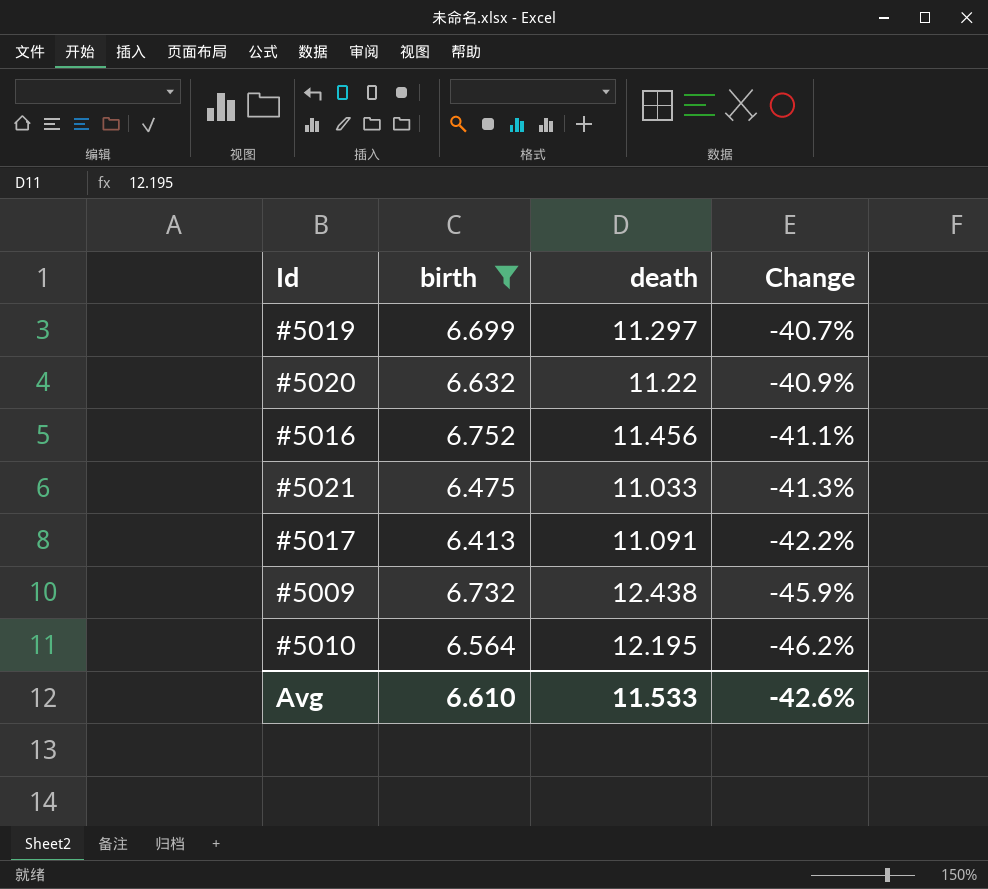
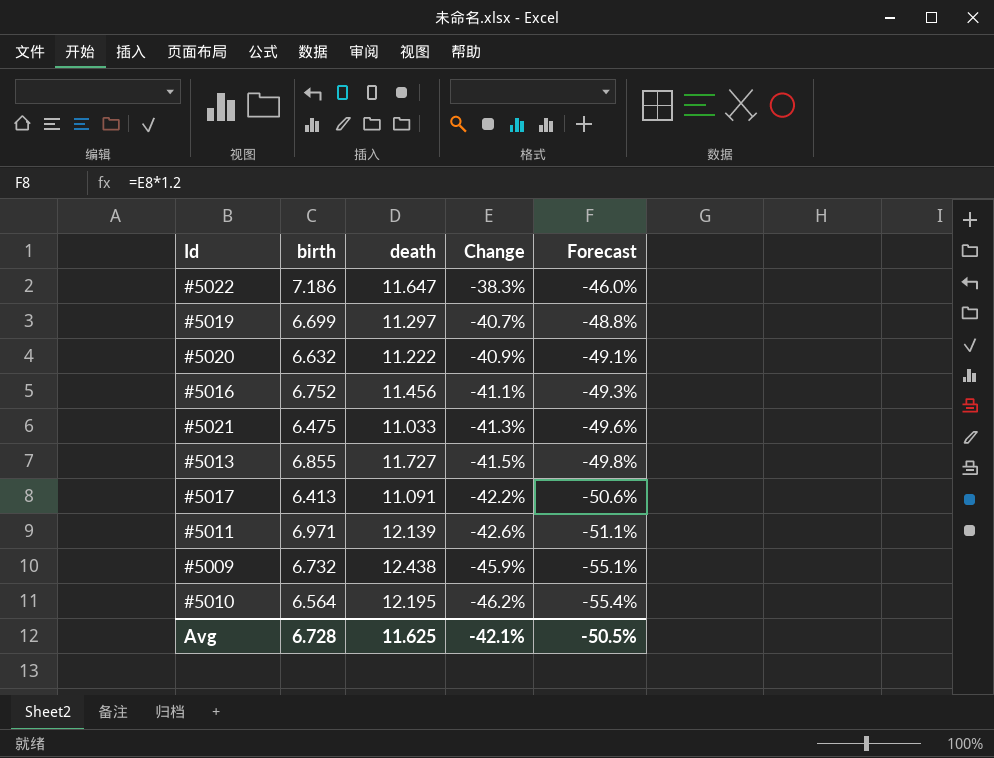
filter: birth <= 6.752 -> none
column Forecast | formula: none -> [Change] * 1.2
#5020 | death: 11.22 -> 11.222
Avg | birth: 6.610 -> 6.728
Avg | death: 11.533 -> 11.625
Avg | Change: -42.6% -> -42.1%

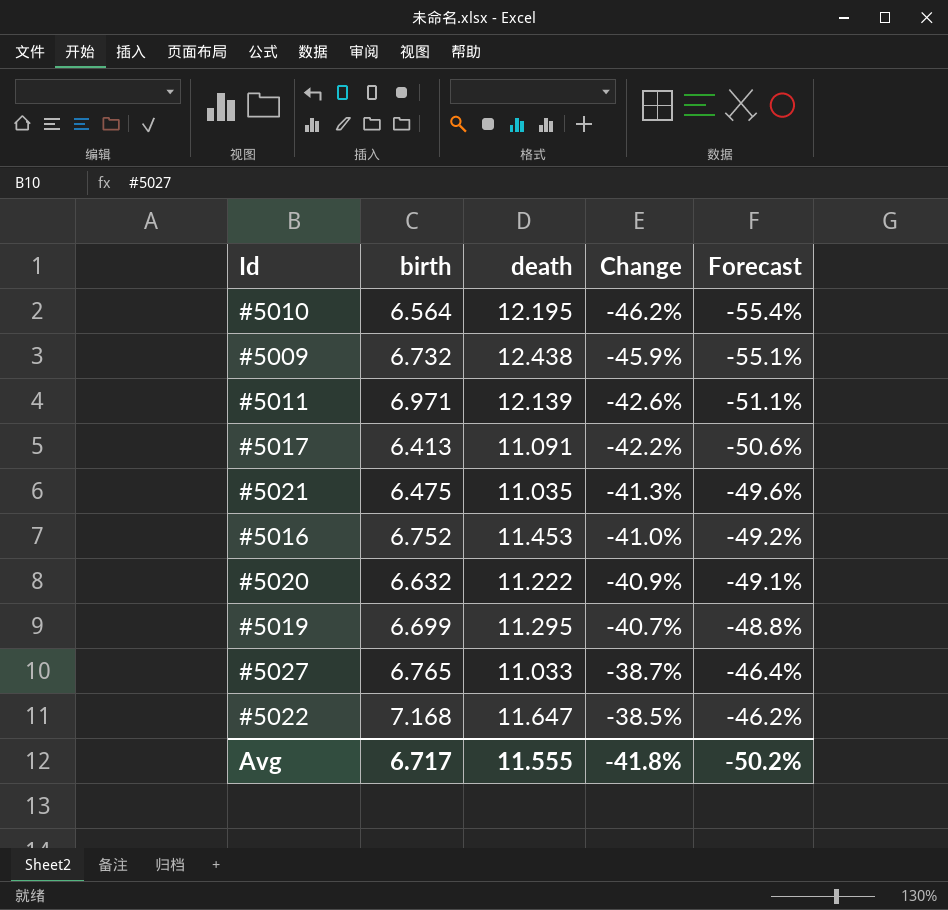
row order: Change descending -> Change ascending
row #5013: 6.855 | 11.727 | -41.5% | -49.8% -> none
#5021 | death: 11.033 -> 11.035
#5016 | death: 11.456 -> 11.453
#5016 | Change: -41.1% -> -41.0%
#5016 | Forecast: -49.3% -> -49.2%
#5019 | death: 11.297 -> 11.295
row #5027: none -> 6.765 | 11.033 | -38.7% | -46.4%
#5022 | birth: 7.186 -> 7.168
#5022 | Change: -38.3% -> -38.5%
#5022 | Forecast: -46.0% -> -46.2%
Avg | birth: 6.728 -> 6.717
Avg | death: 11.625 -> 11.555
Avg | Change: -42.1% -> -41.8%
Avg | Forecast: -50.5% -> -50.2%

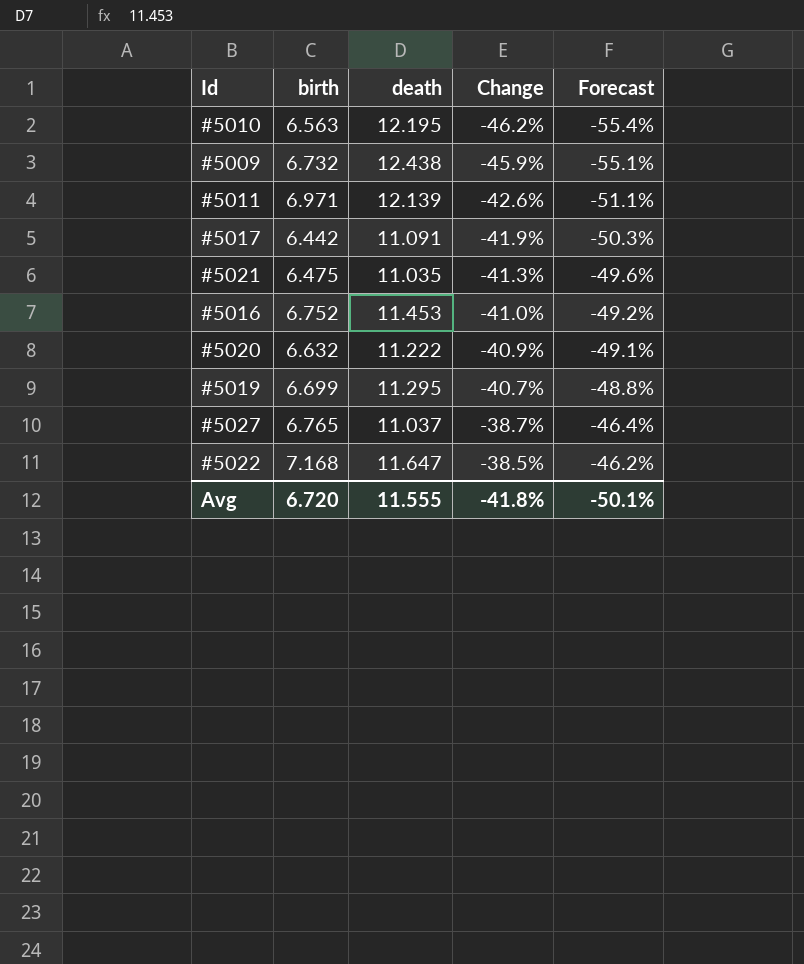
#5010 | birth: 6.564 -> 6.563
#5017 | birth: 6.413 -> 6.442
#5017 | Change: -42.2% -> -41.9%
#5017 | Forecast: -50.6% -> -50.3%
#5027 | death: 11.033 -> 11.037
Avg | birth: 6.717 -> 6.720
Avg | Forecast: -50.2% -> -50.1%

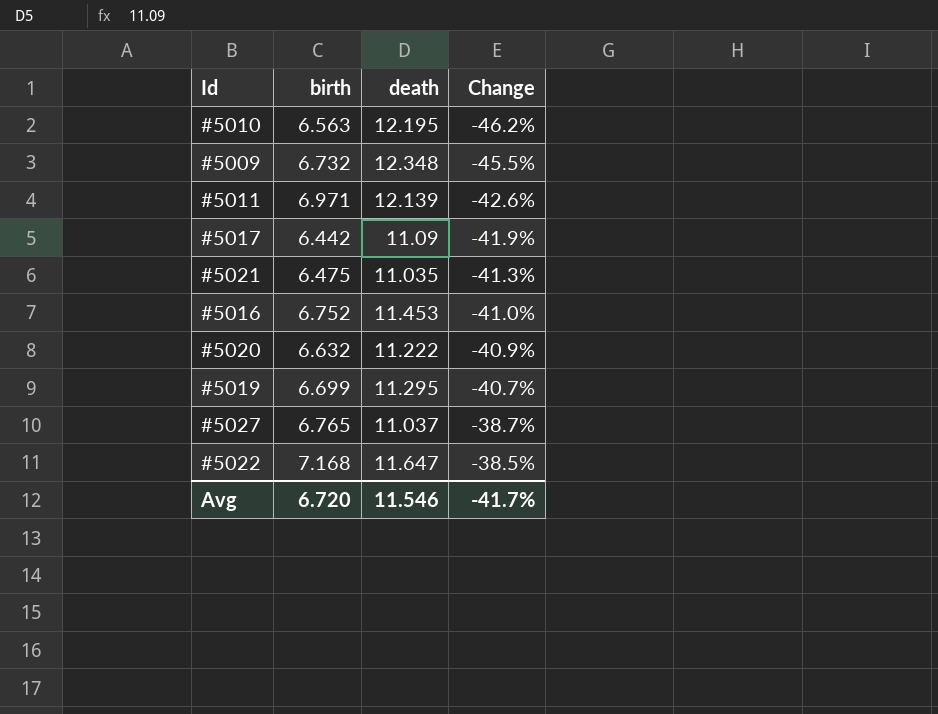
column Forecast | formula: [Change] * 1.2 -> none
#5009 | death: 12.438 -> 12.348
#5009 | Change: -45.9% -> -45.5%
#5017 | death: 11.091 -> 11.09
Avg | death: 11.555 -> 11.546
Avg | Change: -41.8% -> -41.7%

